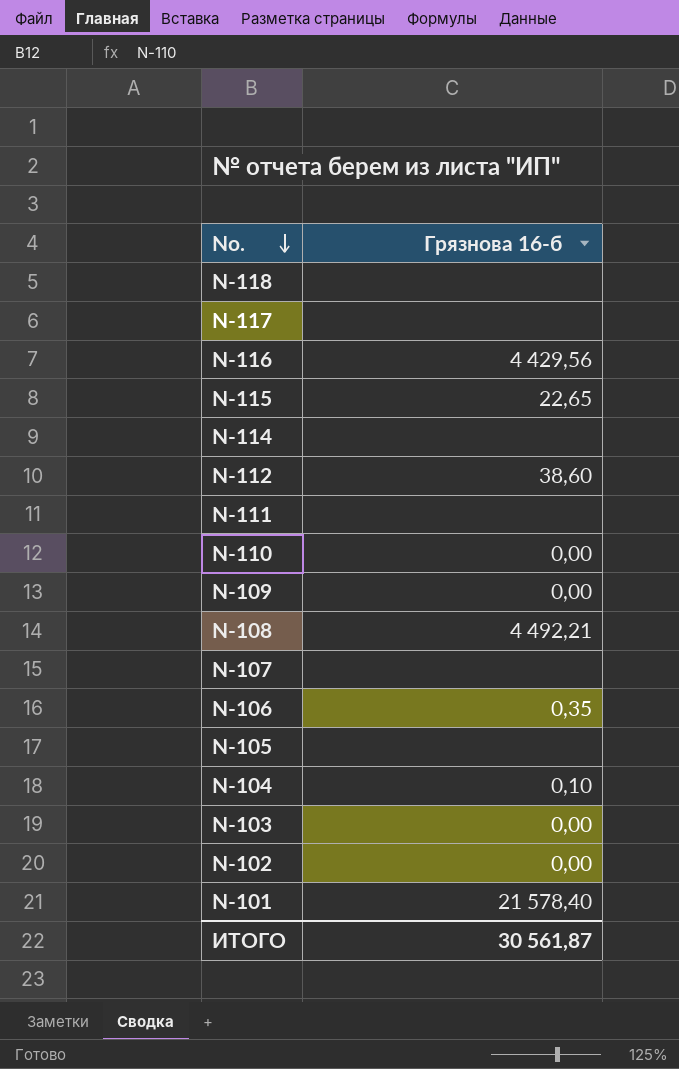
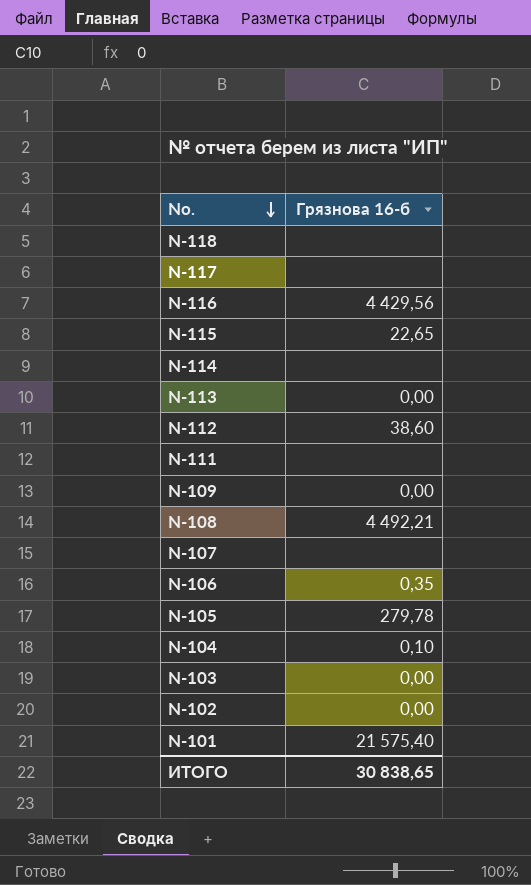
row N-110: 0,00 -> none
row N-113: none -> 0,00
N-105 | Грязнова 16-б: none -> 279,78
N-101 | Грязнова 16-б: 21 578,40 -> 21 575,40
ИТОГО | Грязнова 16-б: 30 561,87 -> 30 838,65

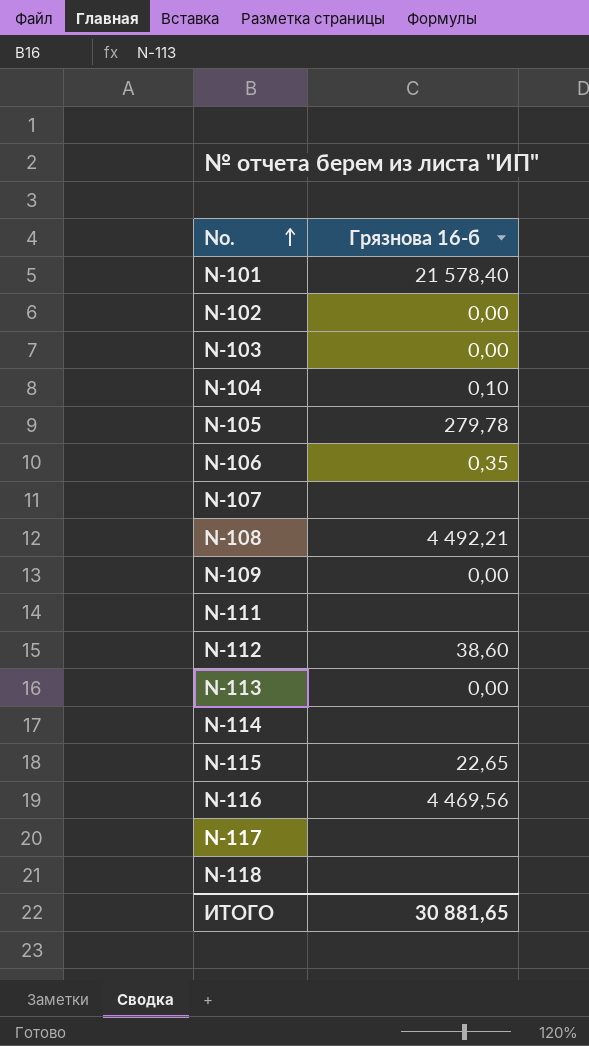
row order: No. descending -> No. ascending
N-101 | Грязнова 16-б: 21 575,40 -> 21 578,40
N-116 | Грязнова 16-б: 4 429,56 -> 4 469,56
ИТОГО | Грязнова 16-б: 30 838,65 -> 30 881,65

